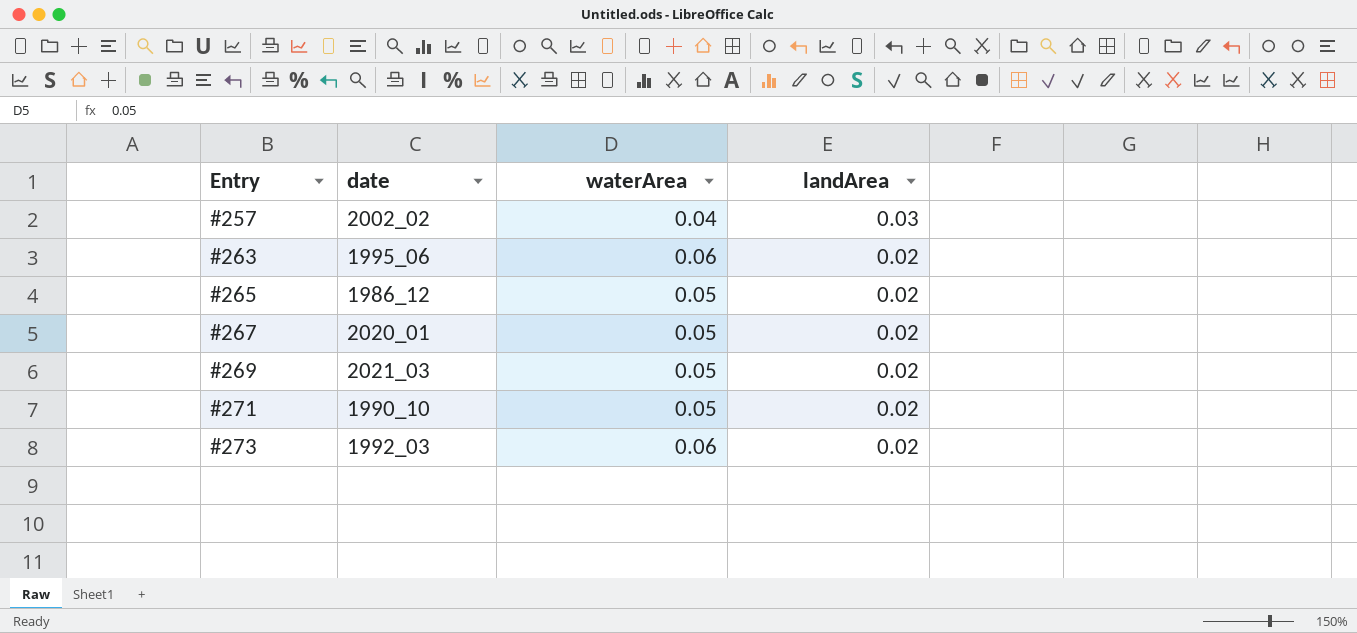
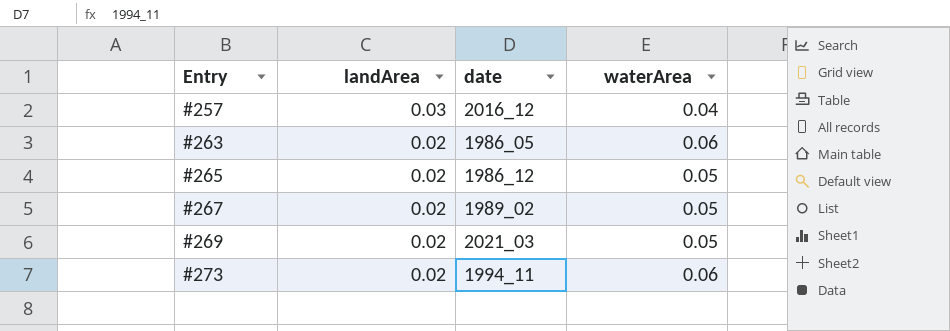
column landArea | position: 4 -> 2
row #271: 1990_10 | 0.05 | 0.02 -> none
#257 | date: 2002_02 -> 2016_12
#263 | date: 1995_06 -> 1986_05
#267 | date: 2020_01 -> 1989_02
#273 | date: 1992_03 -> 1994_11

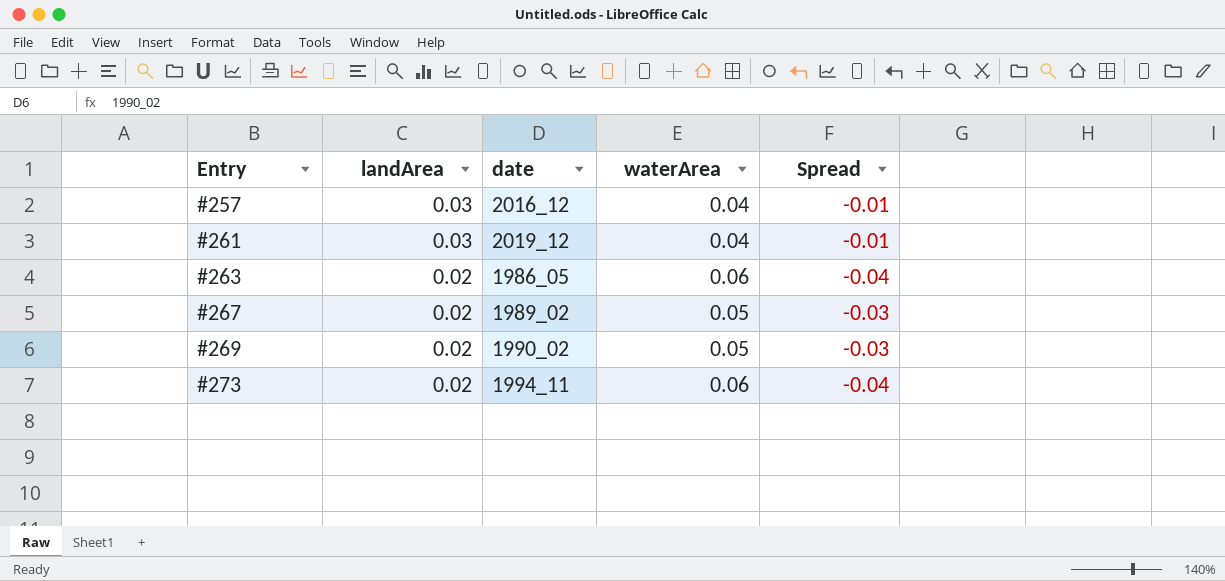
column Spread | formula: none -> [landArea] - [waterArea]
row #265: 0.02 | 1986_12 | 0.05 -> none
row #261: none -> 0.03 | 2019_12 | 0.04 | -0.01
#269 | date: 2021_03 -> 1990_02

